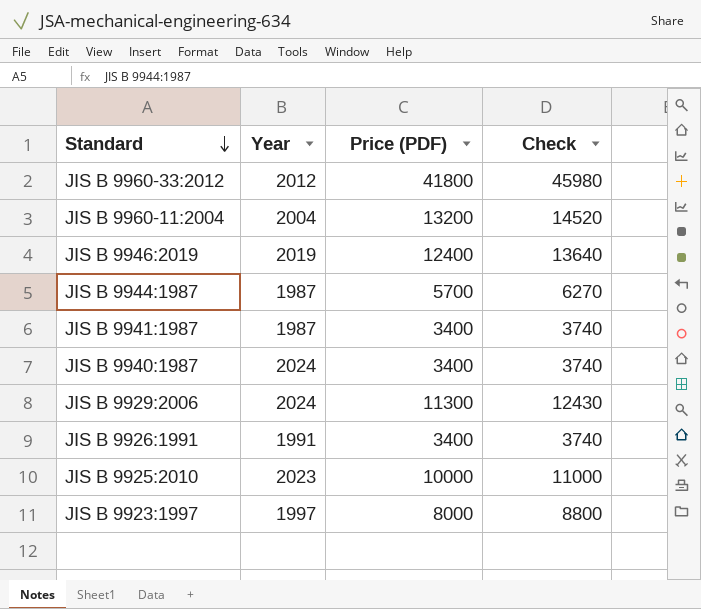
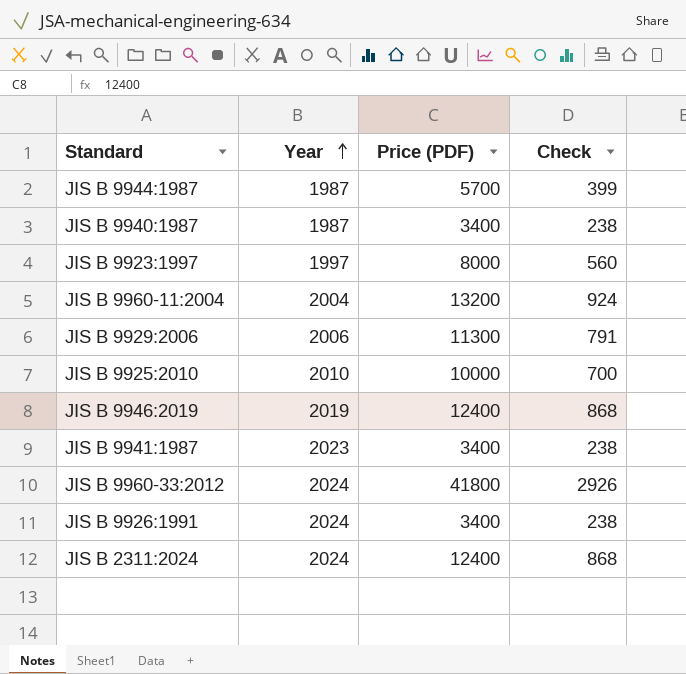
row order: Standard descending -> Year ascending
column Check | formula: [Price (PDF)] * 1.1 -> [Price (PDF)] * 0.07
JIS B 9940:1987 | Year: 2024 -> 1987
JIS B 9929:2006 | Year: 2024 -> 2006
JIS B 9925:2010 | Year: 2023 -> 2010
JIS B 9941:1987 | Year: 1987 -> 2023
JIS B 9960-33:2012 | Year: 2012 -> 2024
JIS B 9926:1991 | Year: 1991 -> 2024
row JIS B 2311:2024: none -> 2024 | 12400 | 868

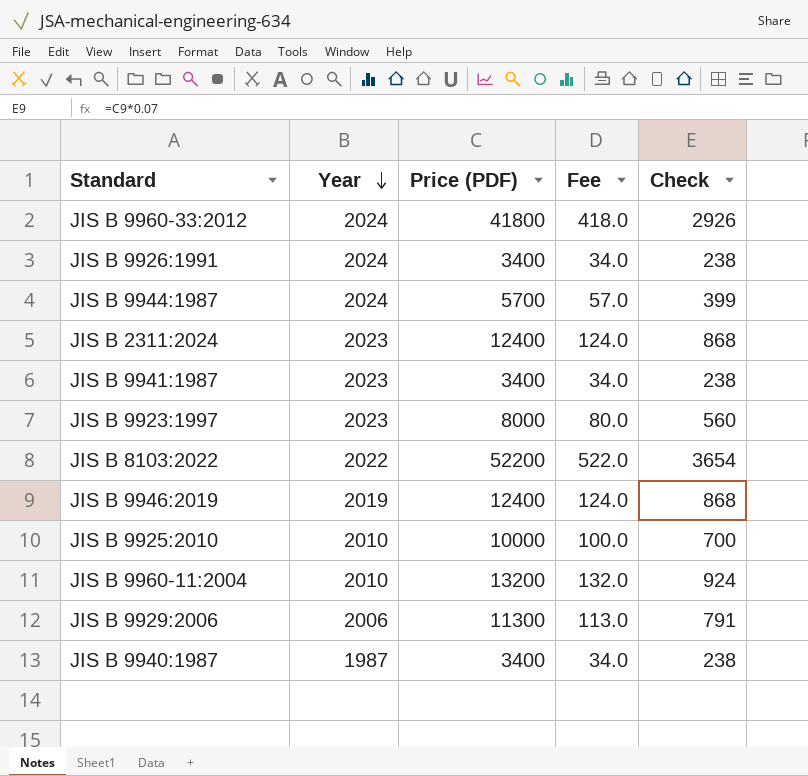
row order: Year ascending -> Year descending
column Fee | formula: none -> [Price (PDF)] * 0.01
JIS B 9944:1987 | Year: 1987 -> 2024
JIS B 2311:2024 | Year: 2024 -> 2023
JIS B 9923:1997 | Year: 1997 -> 2023
row JIS B 8103:2022: none -> 2022 | 52200 | 522.0 | 3654
JIS B 9960-11:2004 | Year: 2004 -> 2010

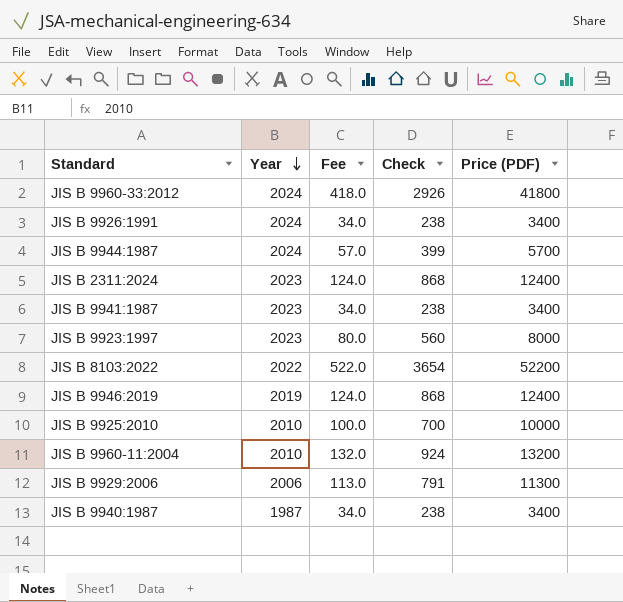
column Price (PDF) | position: 3 -> 5

